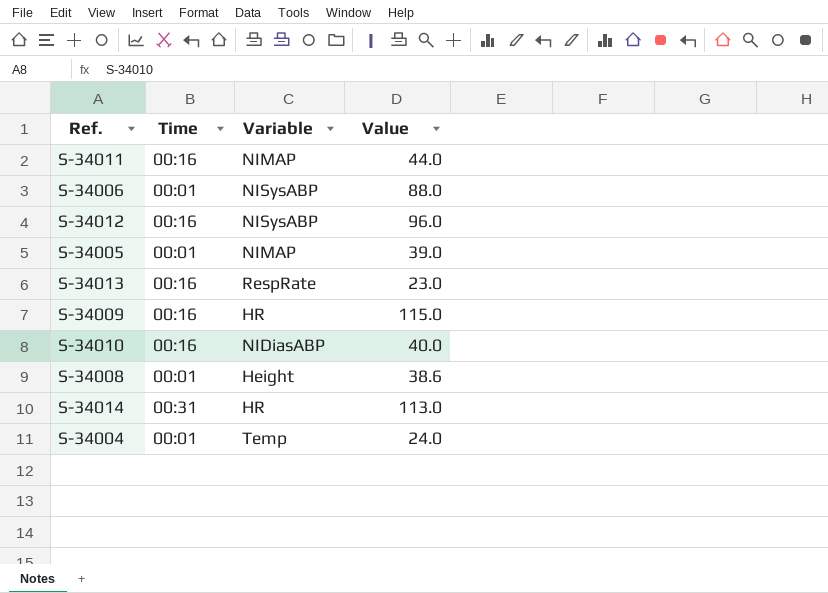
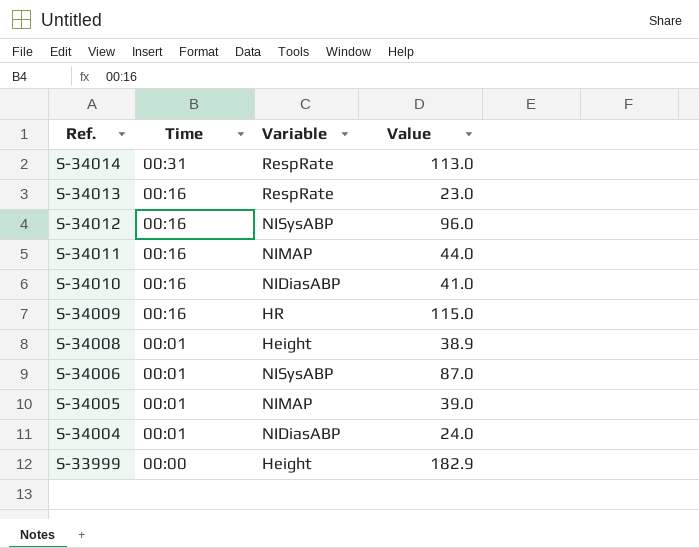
row order: none -> Ref. descending
S-34014 | Variable: HR -> RespRate
S-34010 | Value: 40.0 -> 41.0
S-34008 | Value: 38.6 -> 38.9
S-34006 | Value: 88.0 -> 87.0
S-34004 | Variable: Temp -> NIDiasABP
row S-33999: none -> 00:00 | Height | 182.9

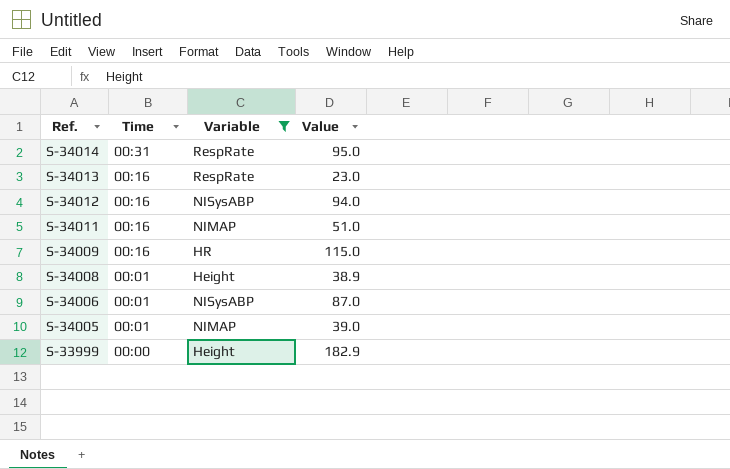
filter: none -> Variable != NIDiasABP
S-34014 | Value: 113.0 -> 95.0
S-34012 | Value: 96.0 -> 94.0
S-34011 | Value: 44.0 -> 51.0

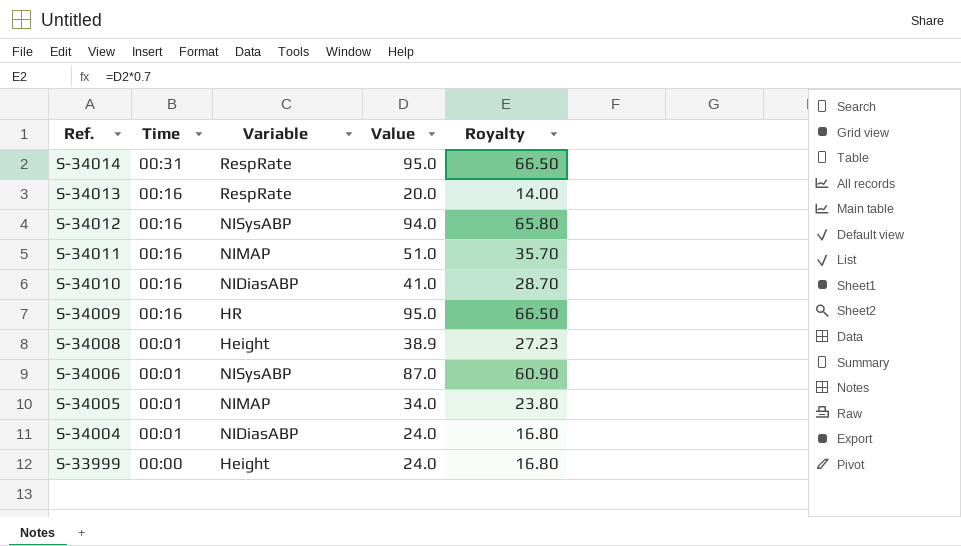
filter: Variable != NIDiasABP -> none
column Royalty | formula: none -> [Value] * 0.7
S-34013 | Value: 23.0 -> 20.0
S-34009 | Value: 115.0 -> 95.0
S-34005 | Value: 39.0 -> 34.0
S-33999 | Value: 182.9 -> 24.0

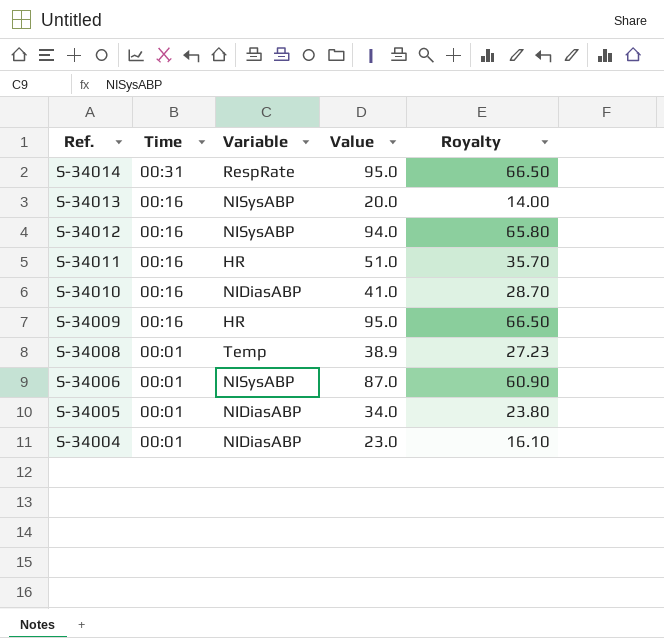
row S-33999: 00:00 | Height | 24.0 | 16.80 -> none
S-34013 | Variable: RespRate -> NISysABP
S-34011 | Variable: NIMAP -> HR
S-34008 | Variable: Height -> Temp
S-34005 | Variable: NIMAP -> NIDiasABP
S-34004 | Value: 24.0 -> 23.0
S-34004 | Royalty: 16.80 -> 16.10

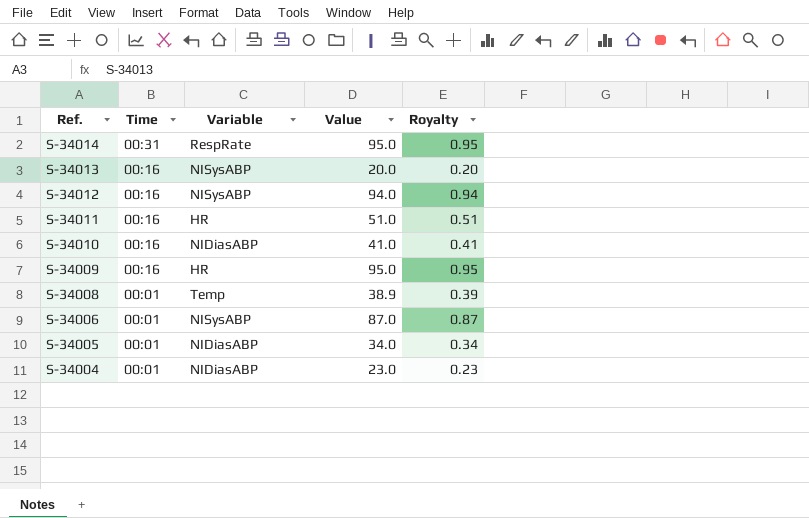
column Royalty | formula: [Value] * 0.7 -> [Value] * 0.01

